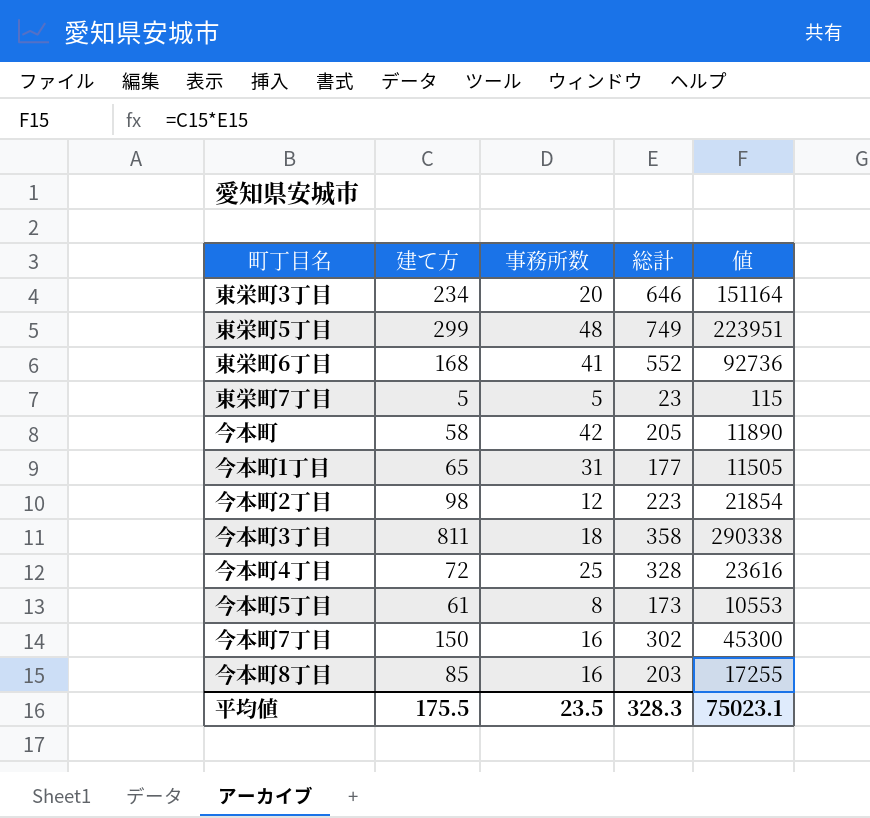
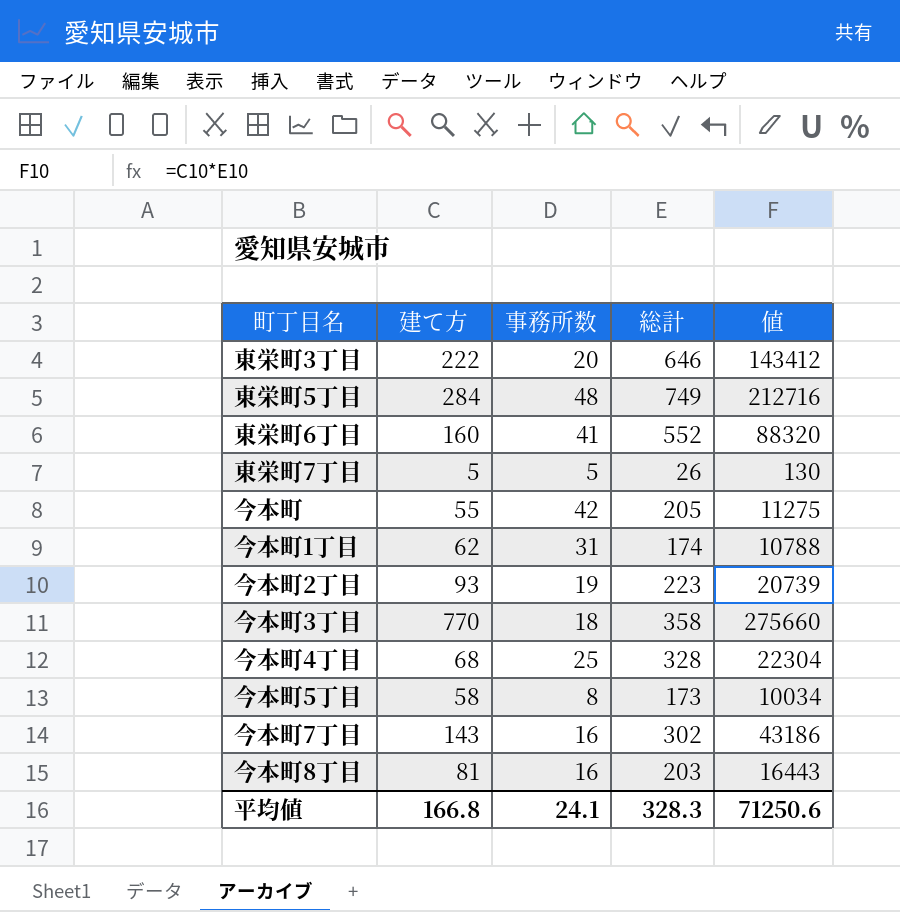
東栄町3丁目 | 建て方: 234 -> 222
東栄町3丁目 | 値: 151164 -> 143412
東栄町5丁目 | 建て方: 299 -> 284
東栄町5丁目 | 値: 223951 -> 212716
東栄町6丁目 | 建て方: 168 -> 160
東栄町6丁目 | 値: 92736 -> 88320
東栄町7丁目 | 総計: 23 -> 26
東栄町7丁目 | 値: 115 -> 130
今本町 | 建て方: 58 -> 55
今本町 | 値: 11890 -> 11275
今本町1丁目 | 建て方: 65 -> 62
今本町1丁目 | 総計: 177 -> 174
今本町1丁目 | 値: 11505 -> 10788
今本町2丁目 | 建て方: 98 -> 93
今本町2丁目 | 事務所数: 12 -> 19
今本町2丁目 | 値: 21854 -> 20739
今本町3丁目 | 建て方: 811 -> 770
今本町3丁目 | 値: 290338 -> 275660
今本町4丁目 | 建て方: 72 -> 68
今本町4丁目 | 値: 23616 -> 22304
今本町5丁目 | 建て方: 61 -> 58
今本町5丁目 | 値: 10553 -> 10034
今本町7丁目 | 建て方: 150 -> 143
今本町7丁目 | 値: 45300 -> 43186
今本町8丁目 | 建て方: 85 -> 81
今本町8丁目 | 値: 17255 -> 16443
平均値 | 建て方: 175.5 -> 166.8
平均値 | 事務所数: 23.5 -> 24.1
平均値 | 値: 75023.1 -> 71250.6

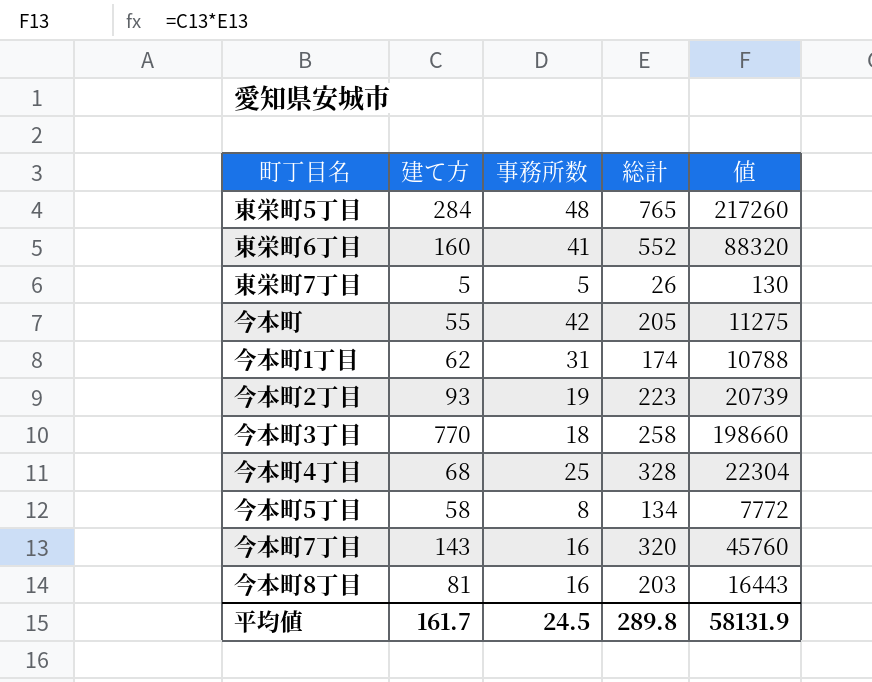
row 東栄町3丁目: 222 | 20 | 646 | 143412 -> none
東栄町5丁目 | 総計: 749 -> 765
東栄町5丁目 | 値: 212716 -> 217260
今本町3丁目 | 総計: 358 -> 258
今本町3丁目 | 値: 275660 -> 198660
今本町5丁目 | 総計: 173 -> 134
今本町5丁目 | 値: 10034 -> 7772
今本町7丁目 | 総計: 302 -> 320
今本町7丁目 | 値: 43186 -> 45760
平均値 | 建て方: 166.8 -> 161.7
平均値 | 事務所数: 24.1 -> 24.5
平均値 | 総計: 328.3 -> 289.8
平均値 | 値: 71250.6 -> 58131.9

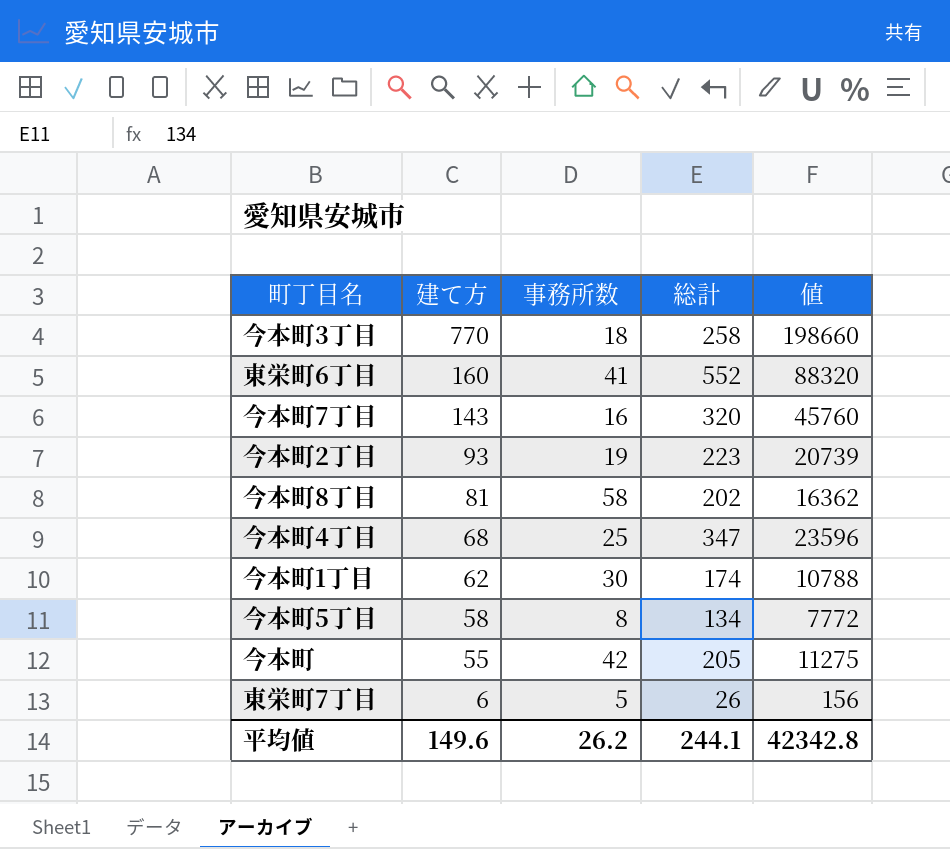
row order: none -> 建て方 descending
row 東栄町5丁目: 284 | 48 | 765 | 217260 -> none
今本町8丁目 | 事務所数: 16 -> 58
今本町8丁目 | 総計: 203 -> 202
今本町8丁目 | 値: 16443 -> 16362
今本町4丁目 | 総計: 328 -> 347
今本町4丁目 | 値: 22304 -> 23596
今本町1丁目 | 事務所数: 31 -> 30
東栄町7丁目 | 建て方: 5 -> 6
東栄町7丁目 | 値: 130 -> 156
平均値 | 建て方: 161.7 -> 149.6
平均値 | 事務所数: 24.5 -> 26.2
平均値 | 総計: 289.8 -> 244.1
平均値 | 値: 58131.9 -> 42342.8

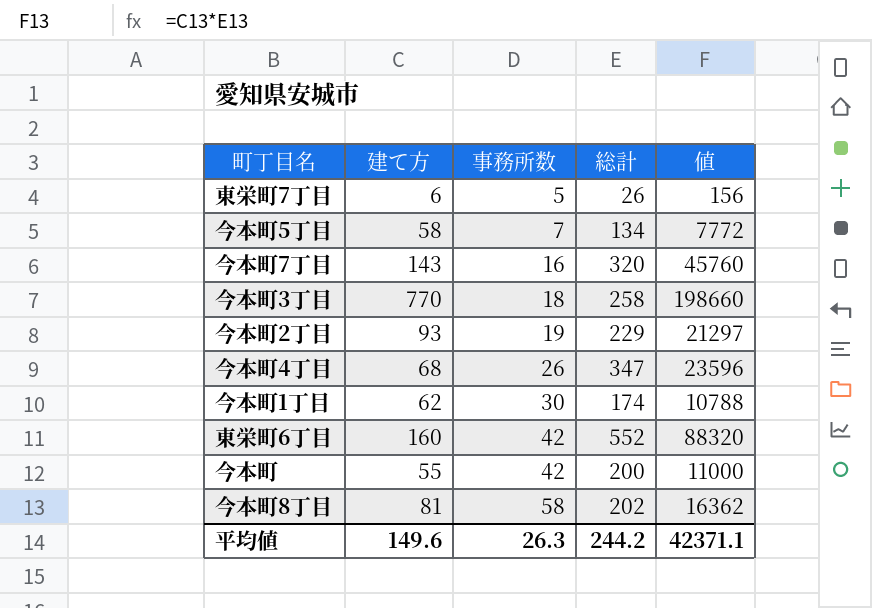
row order: 建て方 descending -> 事務所数 ascending
今本町5丁目 | 事務所数: 8 -> 7
今本町2丁目 | 総計: 223 -> 229
今本町2丁目 | 値: 20739 -> 21297
今本町4丁目 | 事務所数: 25 -> 26
東栄町6丁目 | 事務所数: 41 -> 42
今本町 | 総計: 205 -> 200
今本町 | 値: 11275 -> 11000
平均値 | 事務所数: 26.2 -> 26.3
平均値 | 総計: 244.1 -> 244.2
平均値 | 値: 42342.8 -> 42371.1

